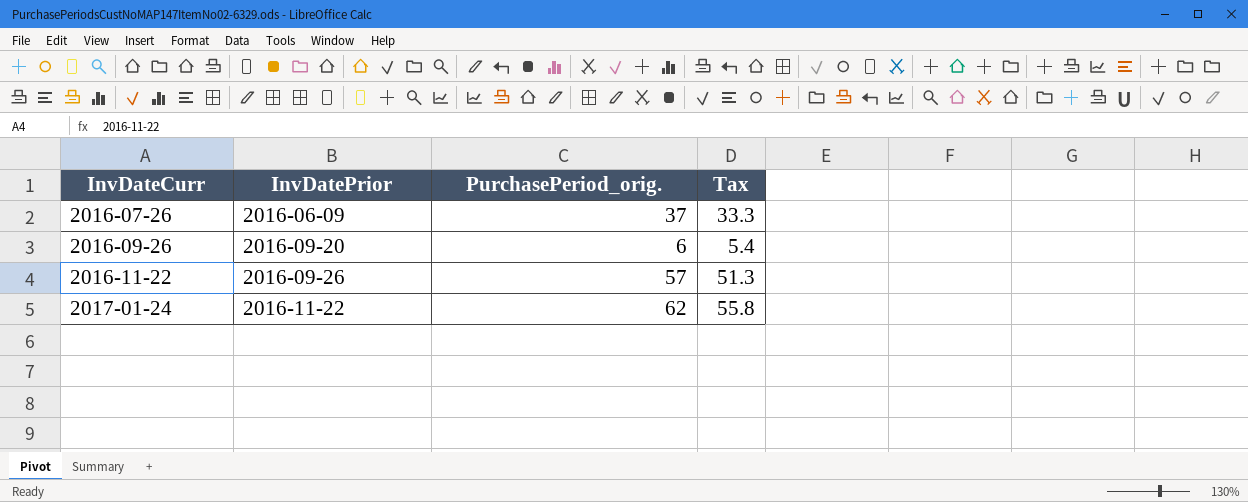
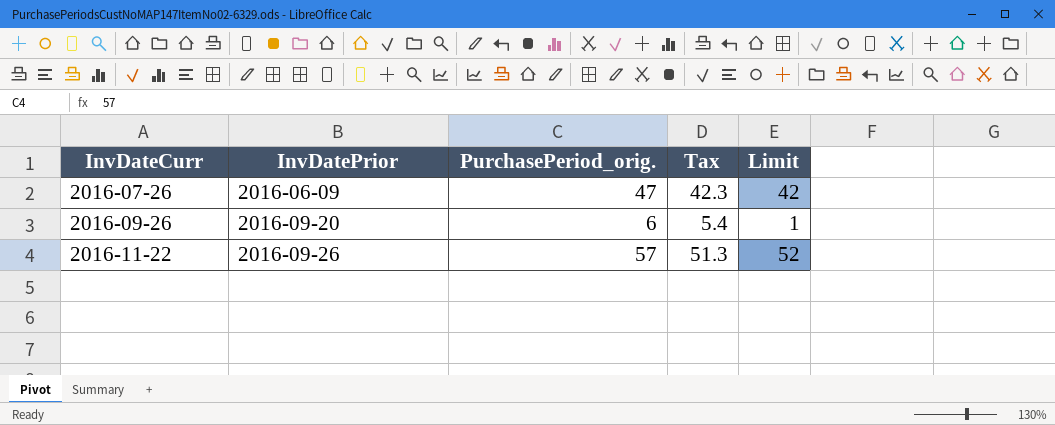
column Limit | formula: none -> [PurchasePeriod_orig.] - 5
row 2017-01-24: 2016-11-22 | 62 | 55.8 -> none
2016-07-26 | PurchasePeriod_orig.: 37 -> 47
2016-07-26 | Tax: 33.3 -> 42.3

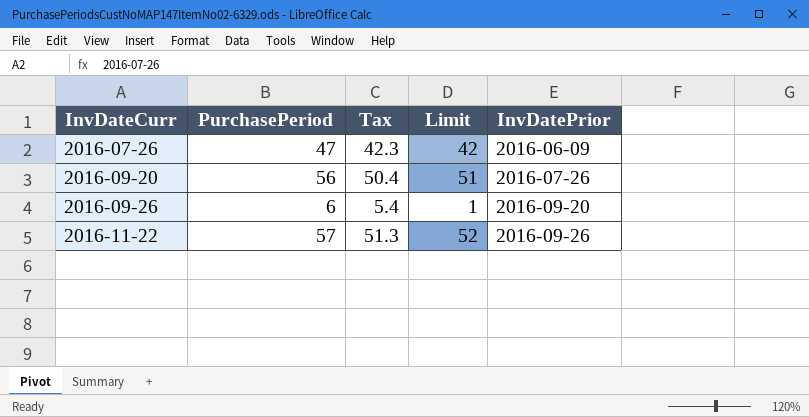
column name: PurchasePeriod_orig. -> PurchasePeriod
column InvDatePrior | position: 2 -> 5
row 2016-09-20: none -> 56 | 50.4 | 51 | 2016-07-26

